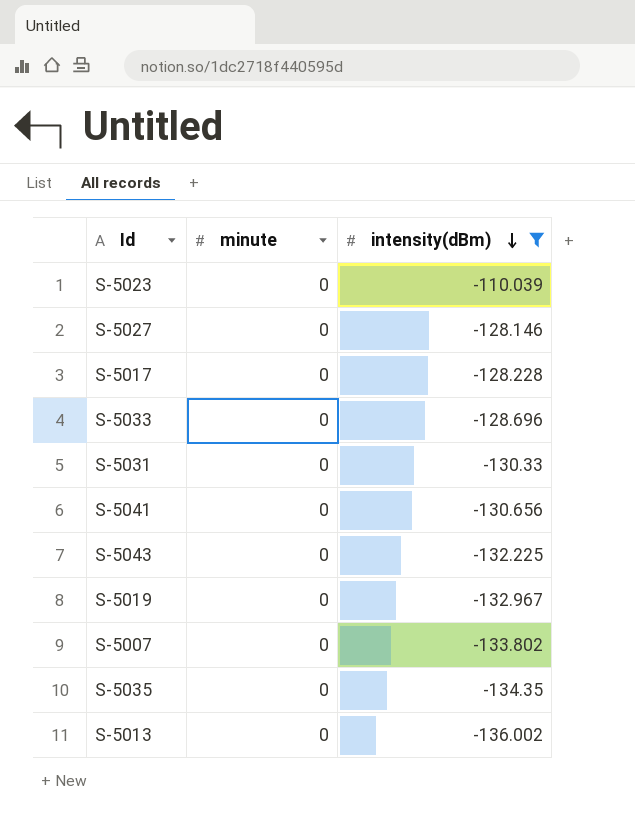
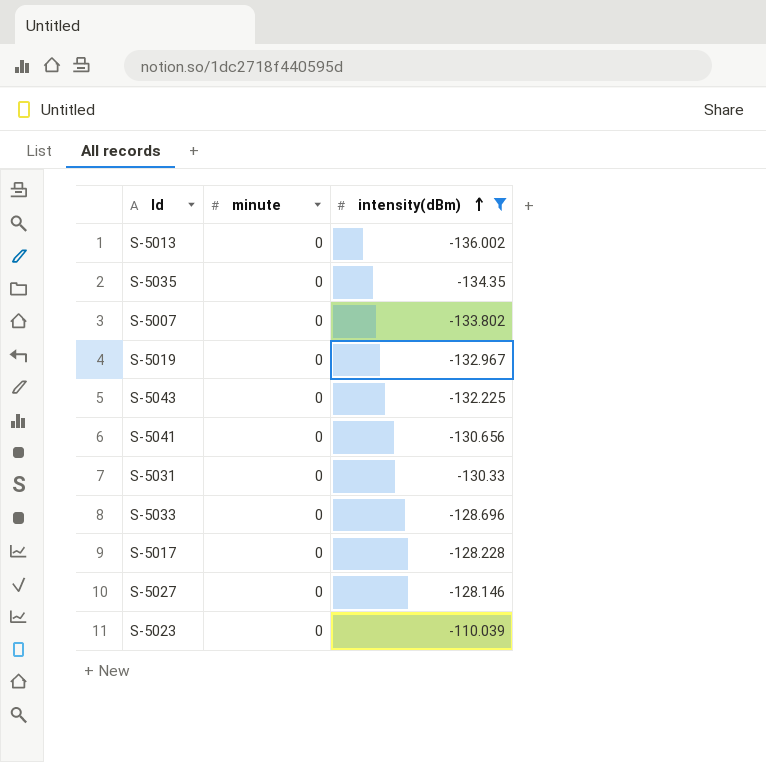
row order: intensity(dBm) descending -> intensity(dBm) ascending

